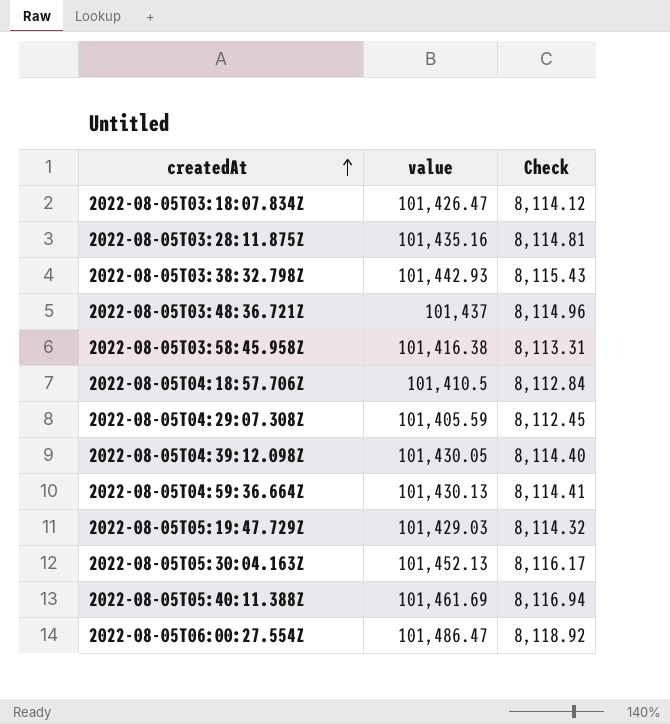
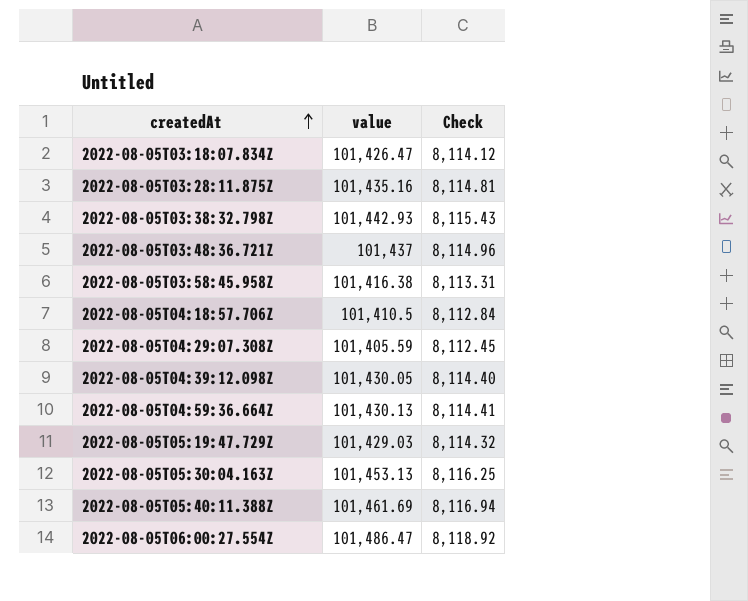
2022-08-05T05:30:04.163Z | value: 101,452.13 -> 101,453.13
2022-08-05T05:30:04.163Z | Check: 8,116.17 -> 8,116.25

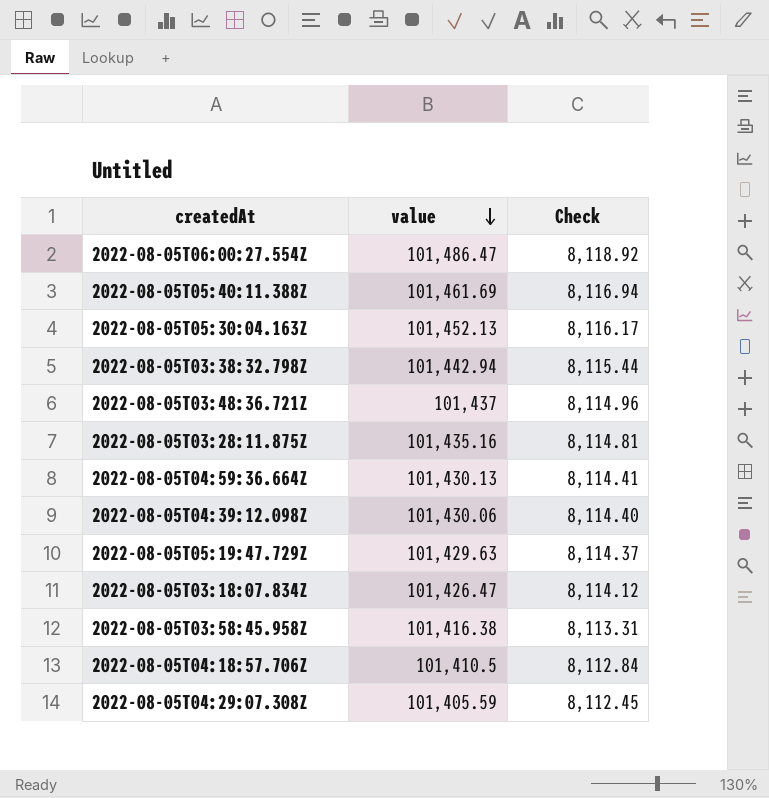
row order: createdAt ascending -> value descending
2022-08-05T05:30:04.163Z | value: 101,453.13 -> 101,452.13
2022-08-05T05:30:04.163Z | Check: 8,116.25 -> 8,116.17
2022-08-05T03:38:32.798Z | value: 101,442.93 -> 101,442.94
2022-08-05T03:38:32.798Z | Check: 8,115.43 -> 8,115.44
2022-08-05T04:39:12.098Z | value: 101,430.05 -> 101,430.06
2022-08-05T05:19:47.729Z | value: 101,429.03 -> 101,429.63
2022-08-05T05:19:47.729Z | Check: 8,114.32 -> 8,114.37

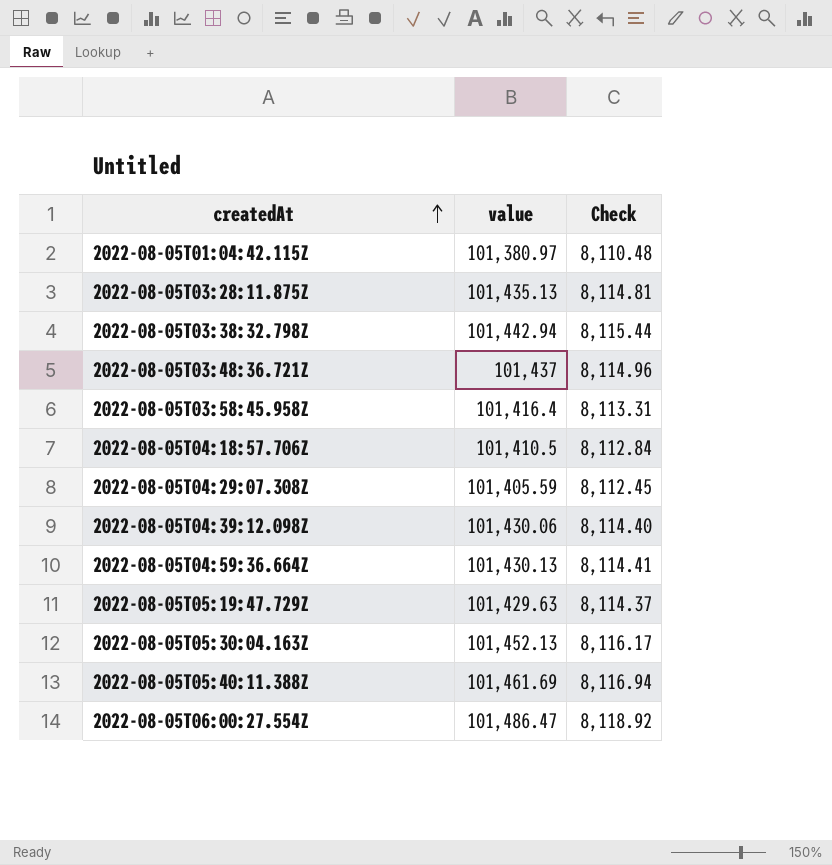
row order: value descending -> createdAt ascending
row 2022-08-05T03:18:07.834Z: 101,426.47 | 8,114.12 -> none
row 2022-08-05T01:04:42.115Z: none -> 101,380.97 | 8,110.48
2022-08-05T03:28:11.875Z | value: 101,435.16 -> 101,435.13
2022-08-05T03:58:45.958Z | value: 101,416.38 -> 101,416.4

